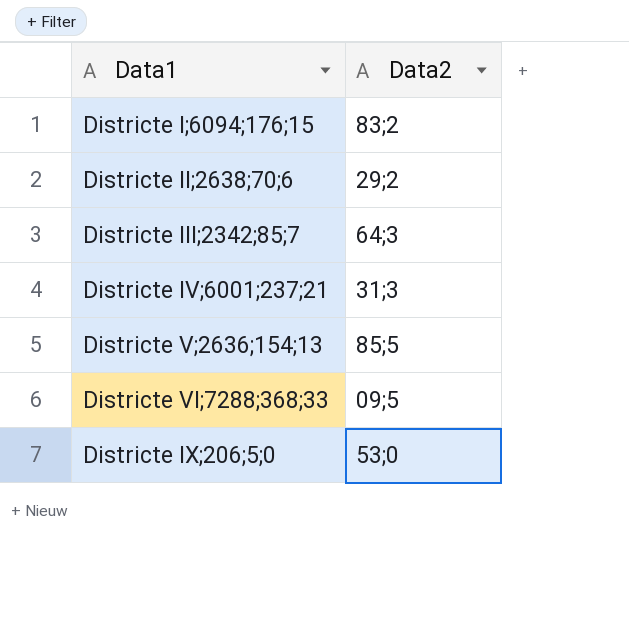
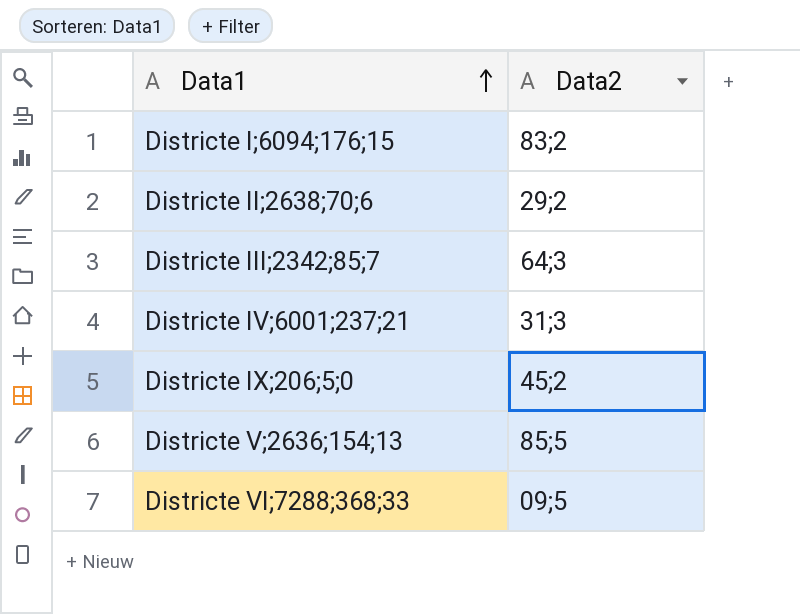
row order: none -> Data1 ascending
Districte IX;206;5;0 | Data2: 53;0 -> 45;2

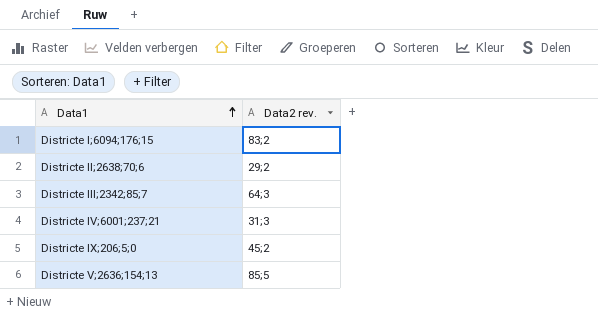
column name: Data2 -> Data2 rev.
row Districte VI;7288;368;33: 09;5 -> none

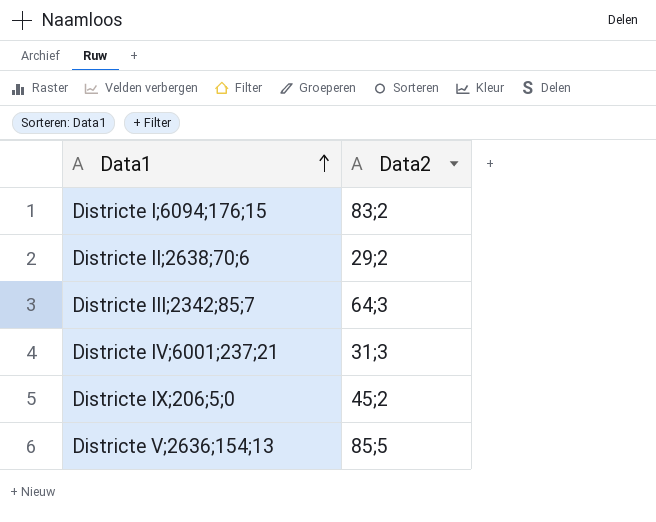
column name: Data2 rev. -> Data2

